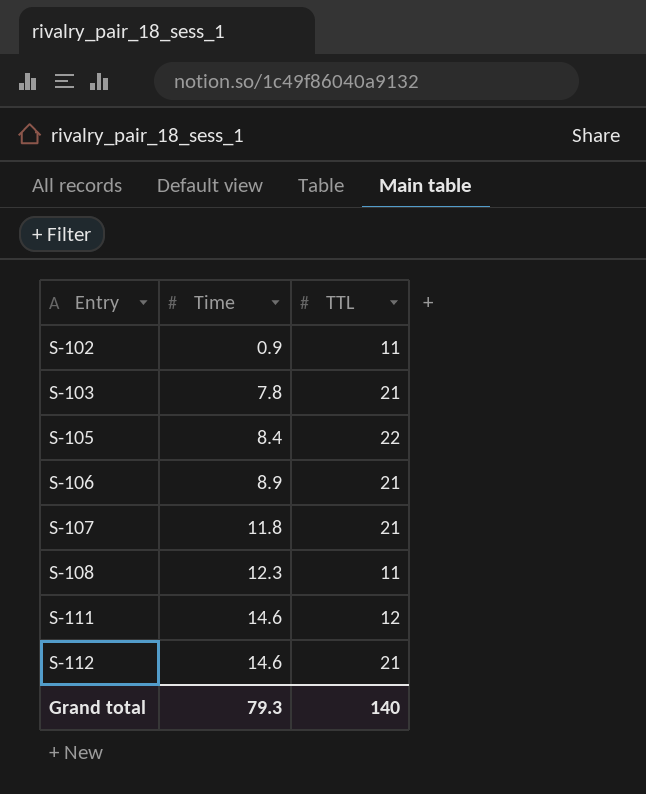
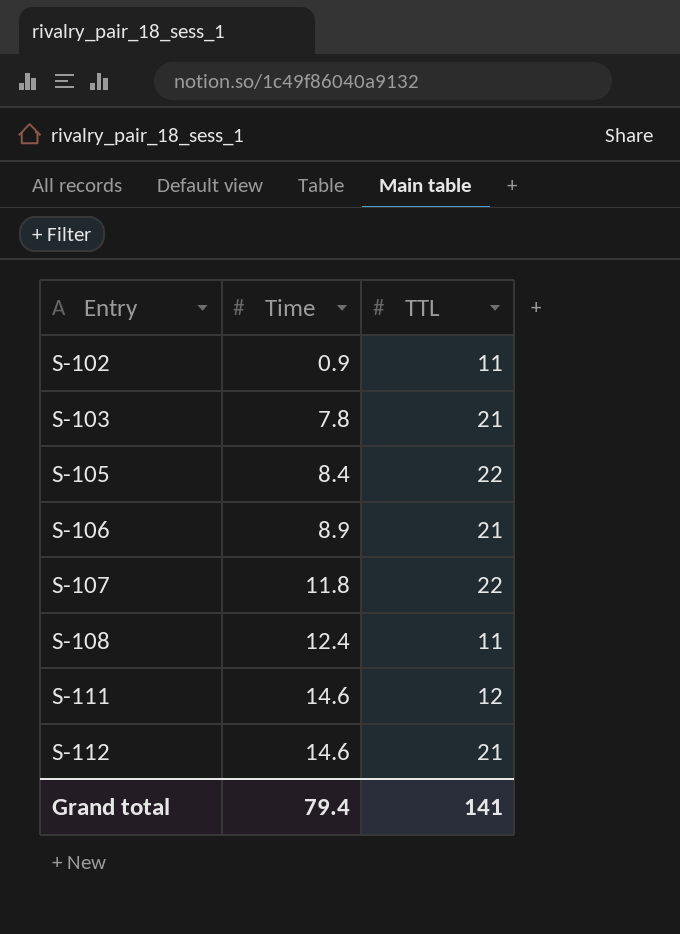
S-107 | TTL: 21 -> 22
S-108 | Time: 12.3 -> 12.4
Grand total | Time: 79.3 -> 79.4
Grand total | TTL: 140 -> 141

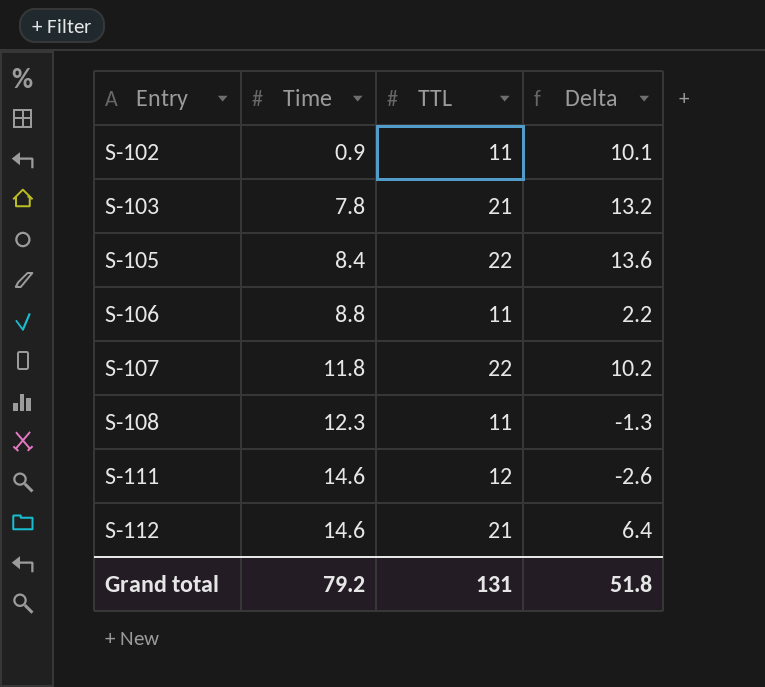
column Delta | formula: none -> [TTL] - [Time]
S-106 | Time: 8.9 -> 8.8
S-106 | TTL: 21 -> 11
S-108 | Time: 12.4 -> 12.3
Grand total | Time: 79.4 -> 79.2
Grand total | TTL: 141 -> 131

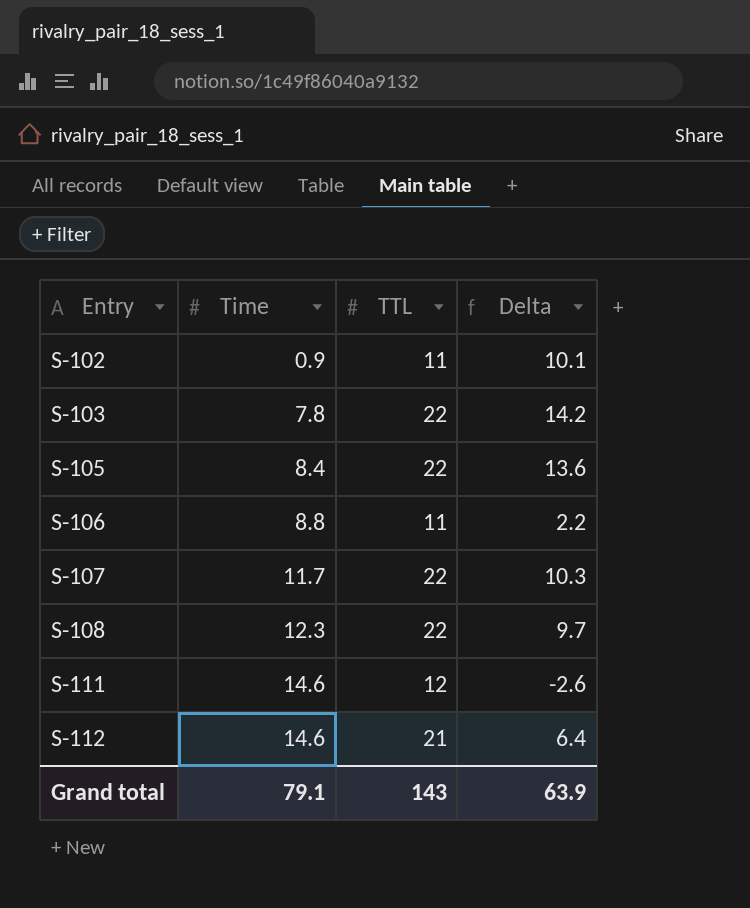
S-103 | TTL: 21 -> 22
S-103 | Delta: 13.2 -> 14.2
S-107 | Time: 11.8 -> 11.7
S-107 | Delta: 10.2 -> 10.3
S-108 | TTL: 11 -> 22
S-108 | Delta: -1.3 -> 9.7
Grand total | Time: 79.2 -> 79.1
Grand total | TTL: 131 -> 143
Grand total | Delta: 51.8 -> 63.9

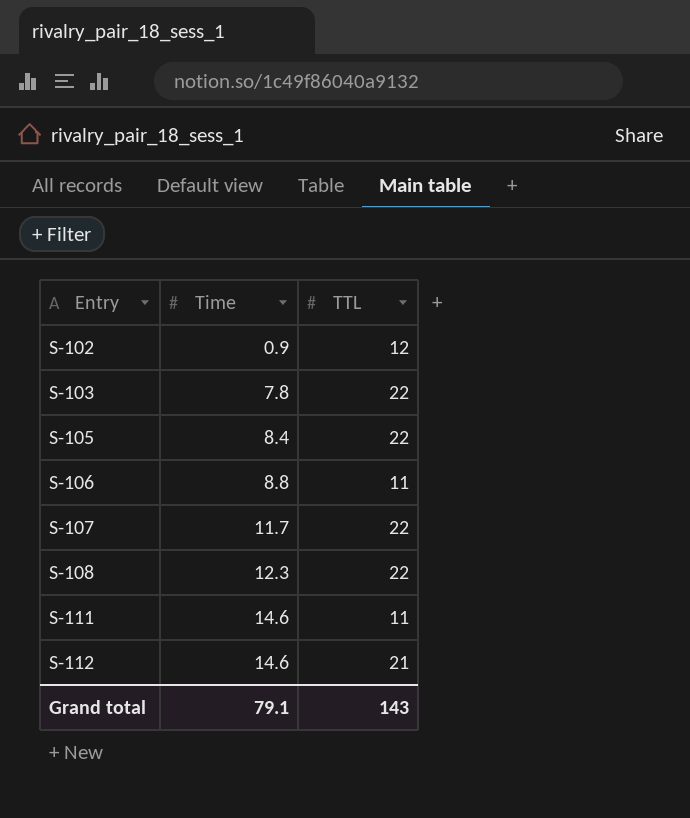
column Delta | formula: [TTL] - [Time] -> none
S-102 | TTL: 11 -> 12
S-111 | TTL: 12 -> 11

